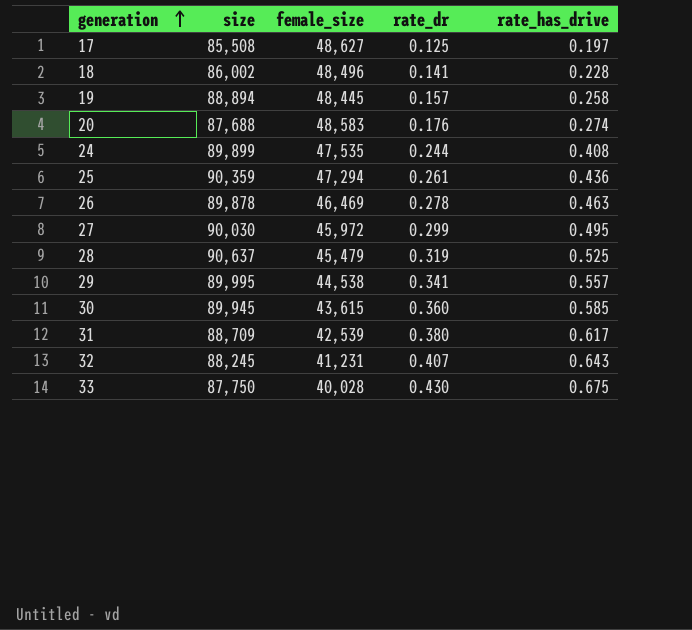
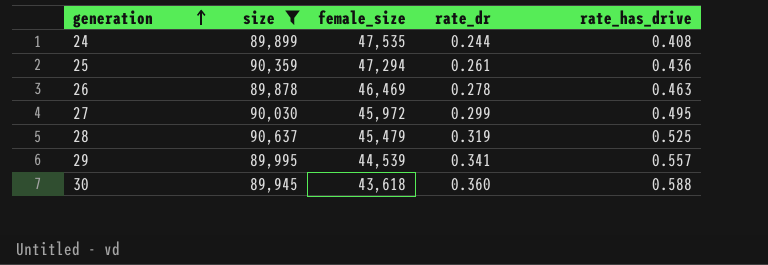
filter: none -> size >= 89,878
29 | female_size: 44,538 -> 44,539
30 | female_size: 43,615 -> 43,618
30 | rate_has_drive: 0.585 -> 0.588

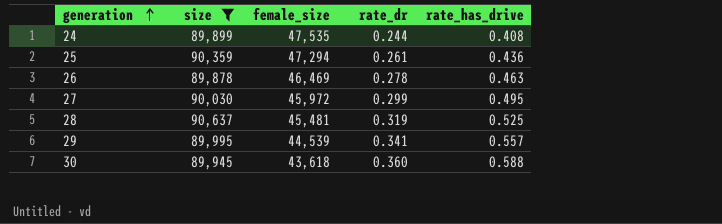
28 | female_size: 45,479 -> 45,481

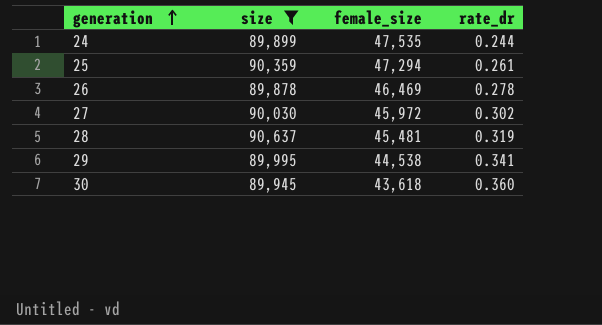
column rate_has_drive | position: 5 -> none
27 | rate_dr: 0.299 -> 0.302
29 | female_size: 44,539 -> 44,538

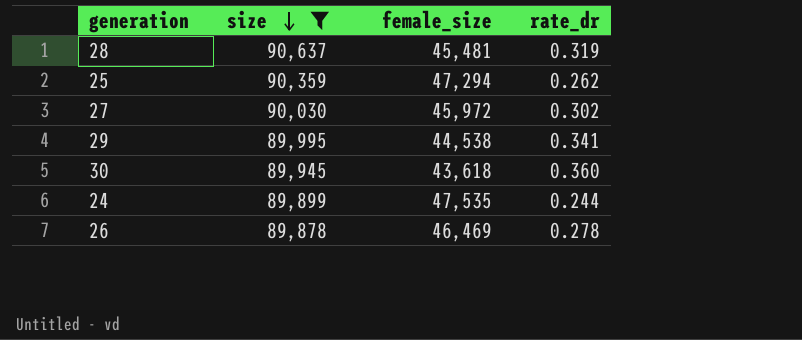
row order: generation ascending -> size descending
25 | rate_dr: 0.261 -> 0.262

